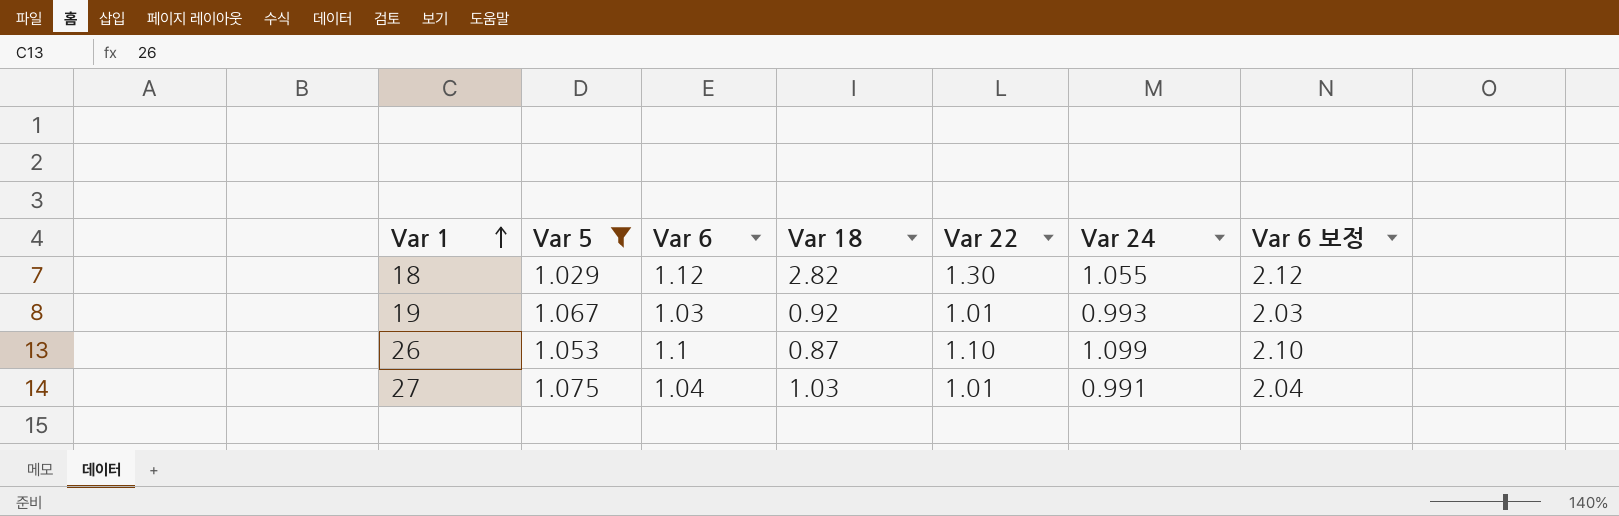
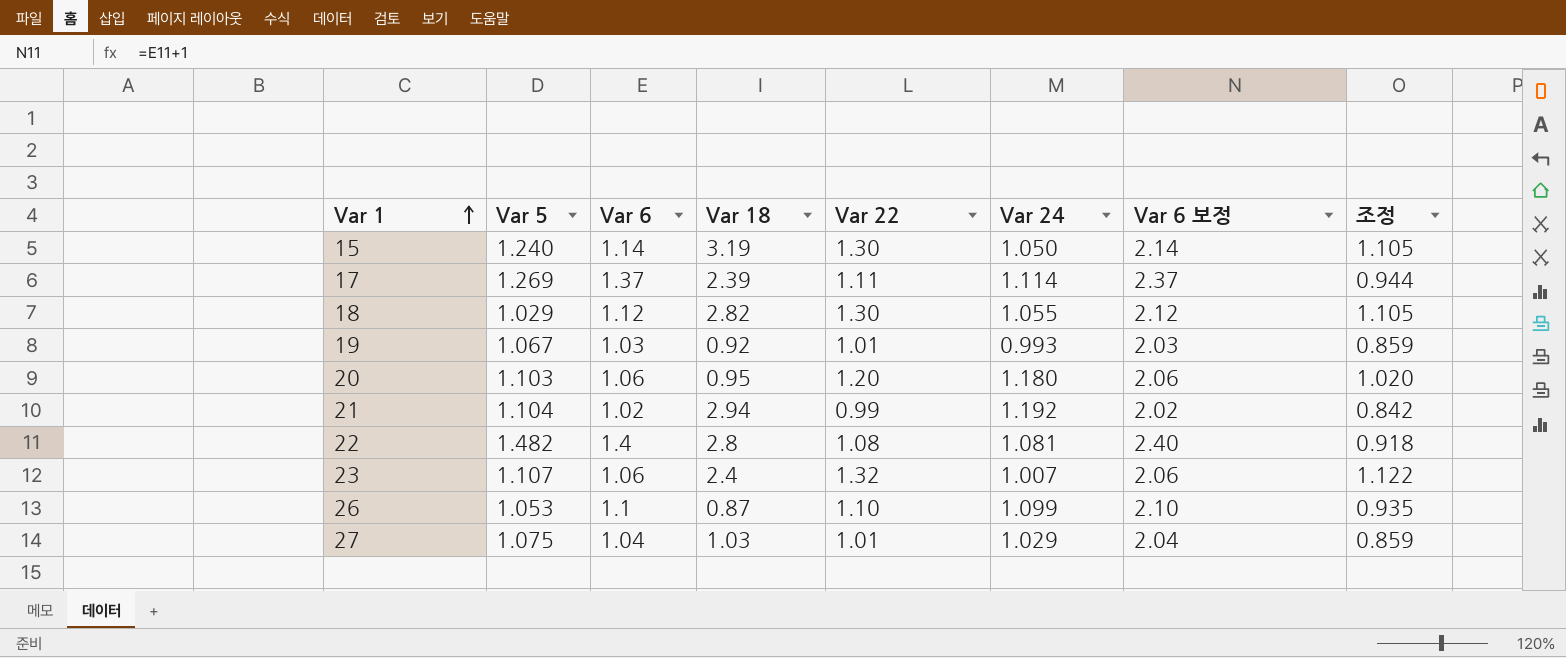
filter: Var 5 <= 1.075 -> none
column 조정 | formula: none -> [Var 22] * 0.85
27 | Var 24: 0.991 -> 1.029

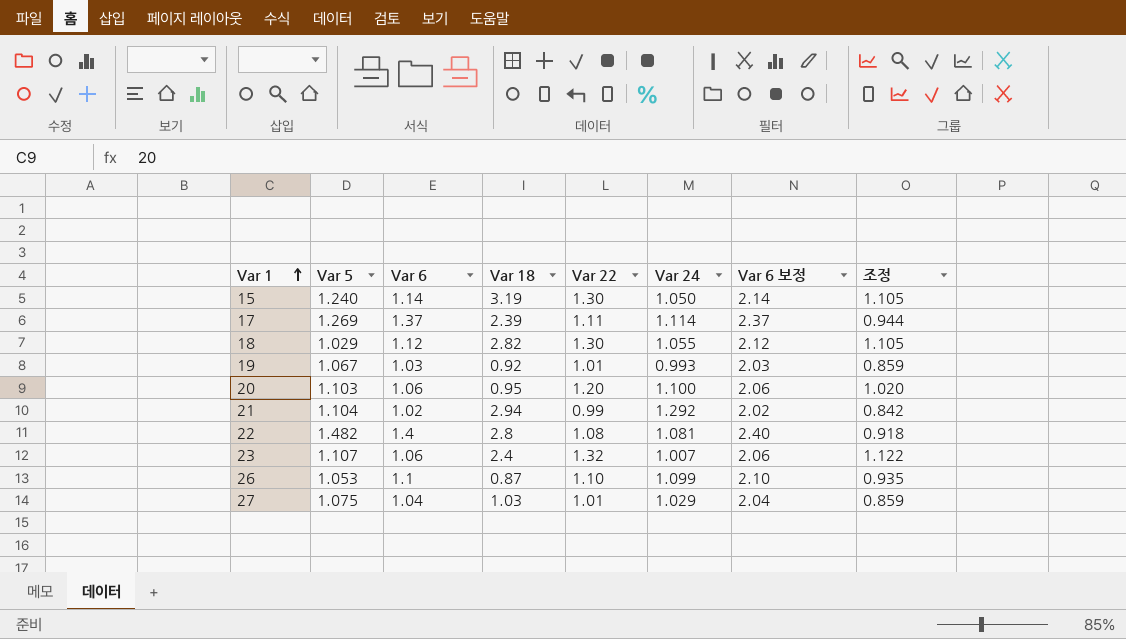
20 | Var 24: 1.180 -> 1.100
21 | Var 24: 1.192 -> 1.292

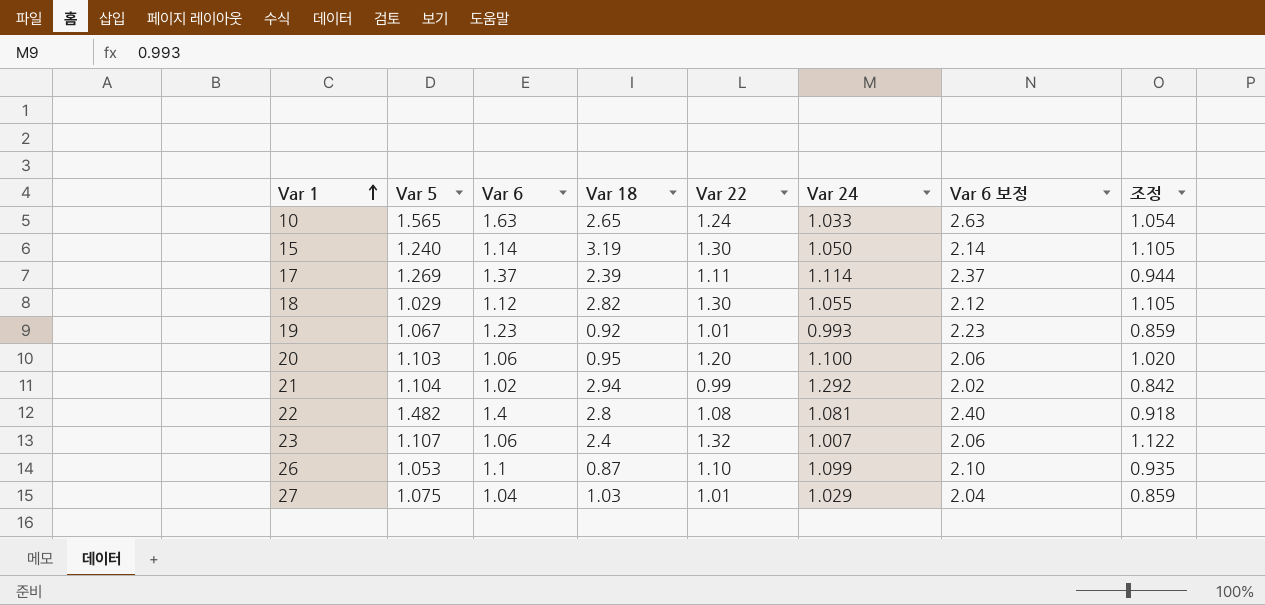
row 10: none -> 1.565 | 1.63 | 2.65 | 1.24 | 1.033 | 2.63 | 1.054
19 | Var 6: 1.03 -> 1.23
19 | Var 6 보정: 2.03 -> 2.23

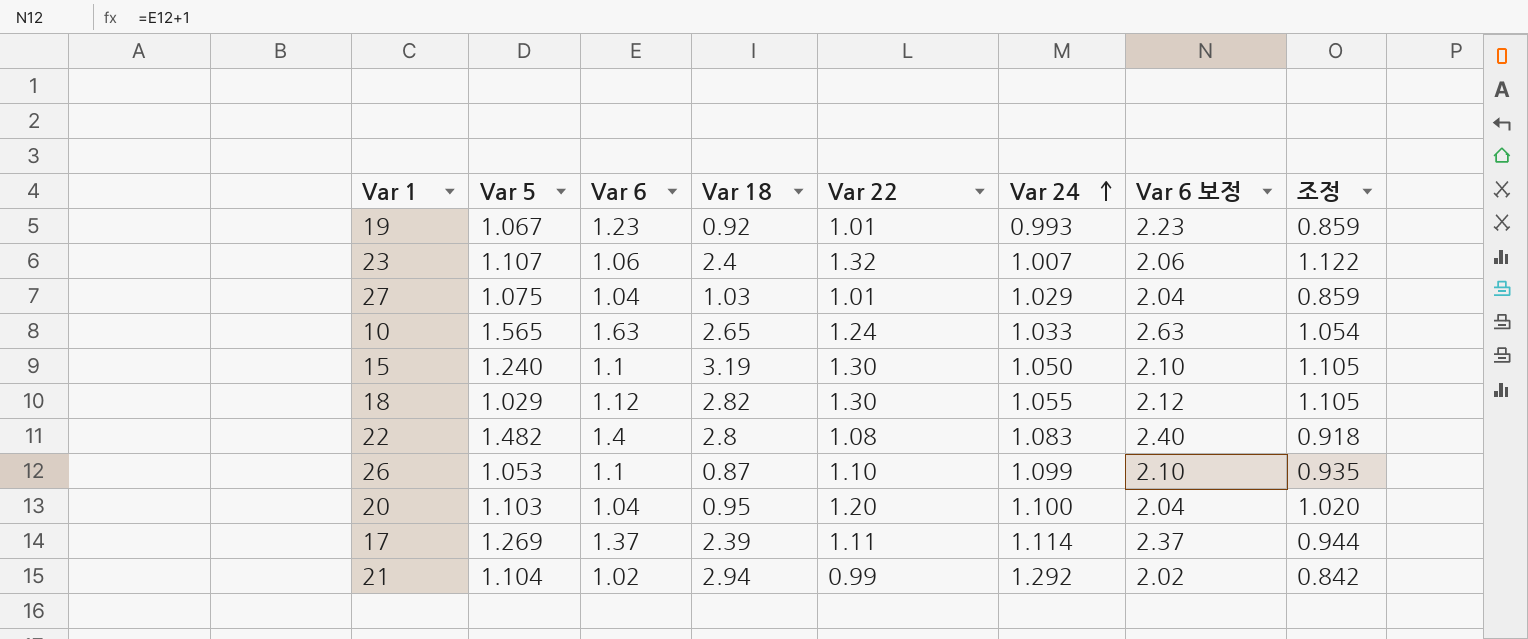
row order: Var 1 ascending -> Var 24 ascending
15 | Var 6: 1.14 -> 1.1
15 | Var 6 보정: 2.14 -> 2.10
22 | Var 24: 1.081 -> 1.083
20 | Var 6: 1.06 -> 1.04
20 | Var 6 보정: 2.06 -> 2.04

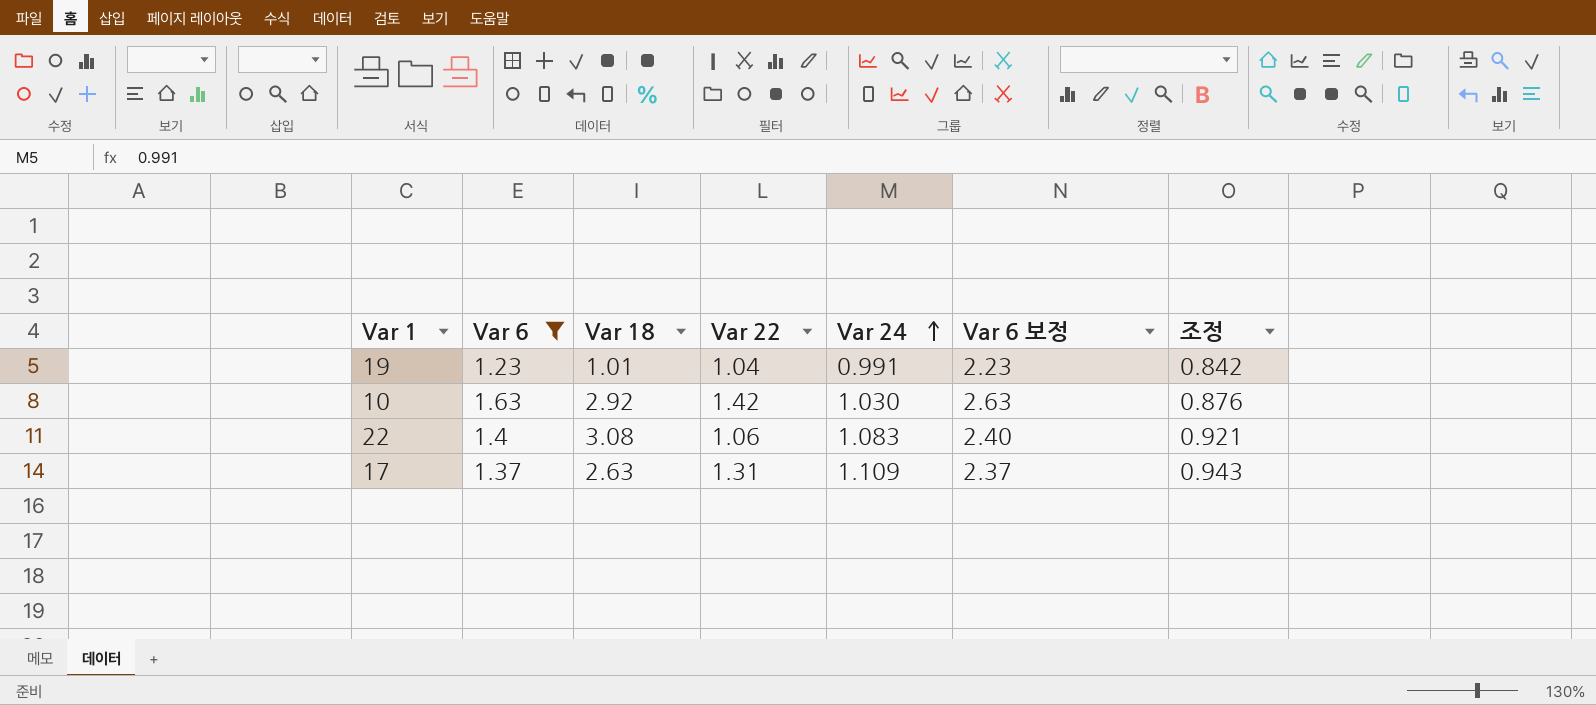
filter: none -> Var 6 >= 1.23
column Var 5 | position: 2 -> none
column 조정 | formula: [Var 22] * 0.85 -> [Var 24] * 0.85
19 | Var 18: 0.92 -> 1.01
19 | Var 22: 1.01 -> 1.04
19 | Var 24: 0.993 -> 0.991
10 | Var 18: 2.65 -> 2.92
10 | Var 22: 1.24 -> 1.42
10 | Var 24: 1.033 -> 1.030
22 | Var 18: 2.8 -> 3.08
22 | Var 22: 1.08 -> 1.06
17 | Var 18: 2.39 -> 2.63
17 | Var 22: 1.11 -> 1.31
17 | Var 24: 1.114 -> 1.109

